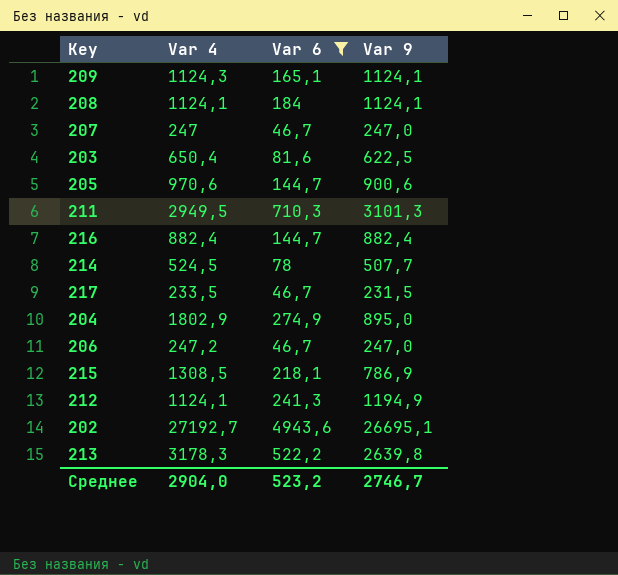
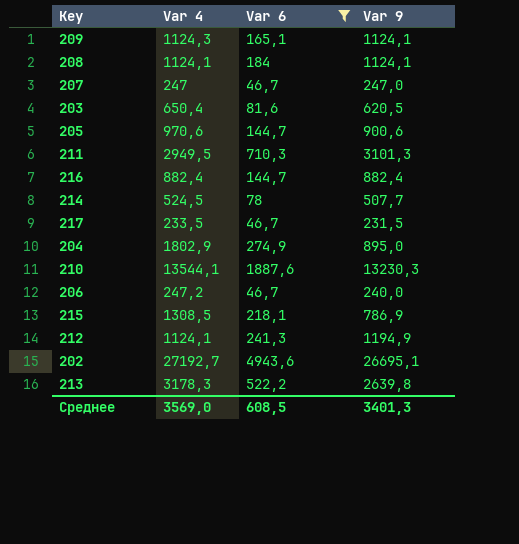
203 | Var 9: 622,5 -> 620,5
row 210: none -> 13544,1 | 1887,6 | 13230,3
206 | Var 9: 247,0 -> 240,0
Среднее | Var 4: 2904,0 -> 3569,0
Среднее | Var 6: 523,2 -> 608,5
Среднее | Var 9: 2746,7 -> 3401,3

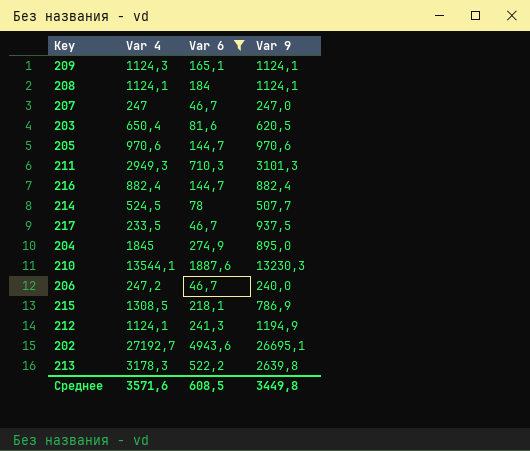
205 | Var 9: 900,6 -> 970,6
211 | Var 4: 2949,5 -> 2949,3
217 | Var 9: 231,5 -> 937,5
204 | Var 4: 1802,9 -> 1845
Среднее | Var 4: 3569,0 -> 3571,6
Среднее | Var 9: 3401,3 -> 3449,8

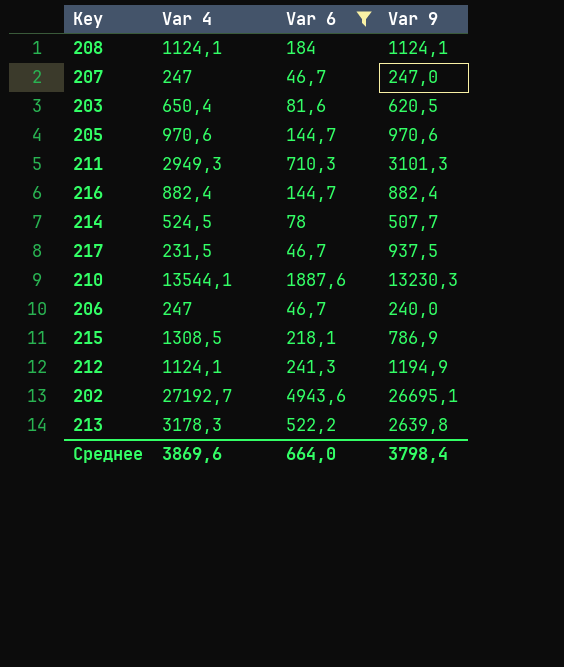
row 209: 1124,3 | 165,1 | 1124,1 -> none
row 204: 1845 | 274,9 | 895,0 -> none
217 | Var 4: 233,5 -> 231,5
206 | Var 4: 247,2 -> 247
Среднее | Var 4: 3571,6 -> 3869,6
Среднее | Var 6: 608,5 -> 664,0
Среднее | Var 9: 3449,8 -> 3798,4

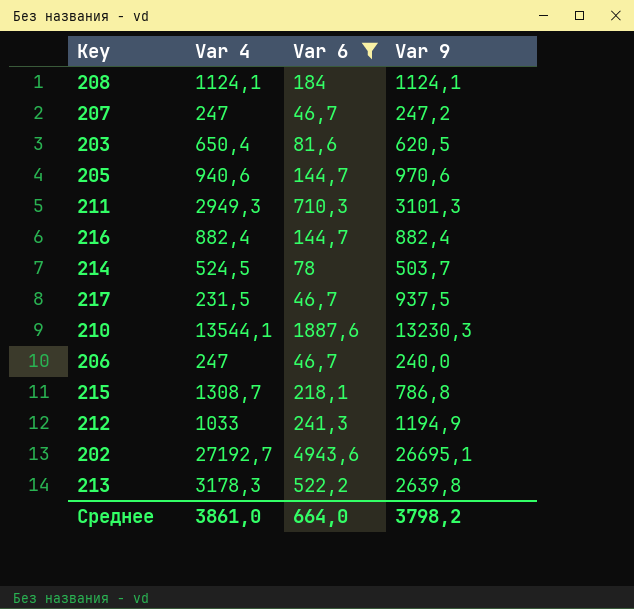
207 | Var 9: 247,0 -> 247,2
205 | Var 4: 970,6 -> 940,6
214 | Var 9: 507,7 -> 503,7
215 | Var 4: 1308,5 -> 1308,7
215 | Var 9: 786,9 -> 786,8
212 | Var 4: 1124,1 -> 1033
Среднее | Var 4: 3869,6 -> 3861,0
Среднее | Var 9: 3798,4 -> 3798,2

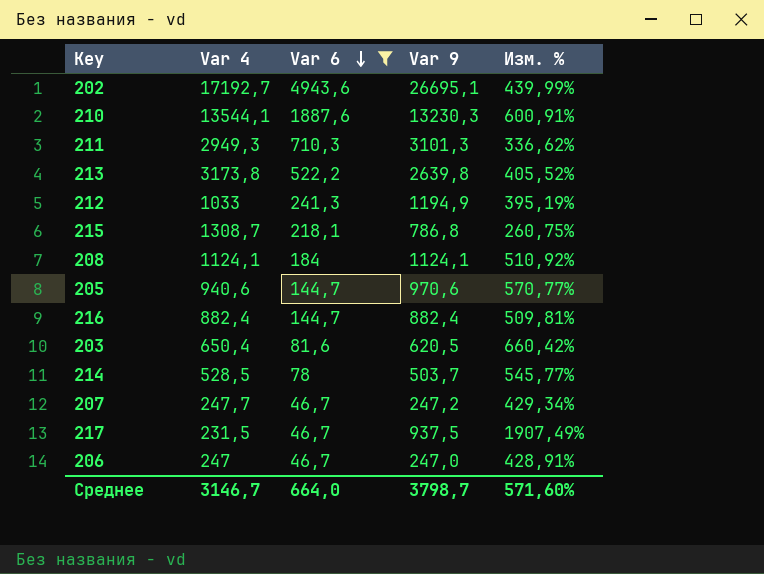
row order: none -> Var 6 descending
column Изм. % | formula: none -> ([Var 9] - [Var 6]) / [Var 6]
202 | Var 4: 27192,7 -> 17192,7
213 | Var 4: 3178,3 -> 3173,8
214 | Var 4: 524,5 -> 528,5
207 | Var 4: 247 -> 247,7
206 | Var 9: 240,0 -> 247,0
Среднее | Var 4: 3861,0 -> 3146,7
Среднее | Var 9: 3798,2 -> 3798,7

